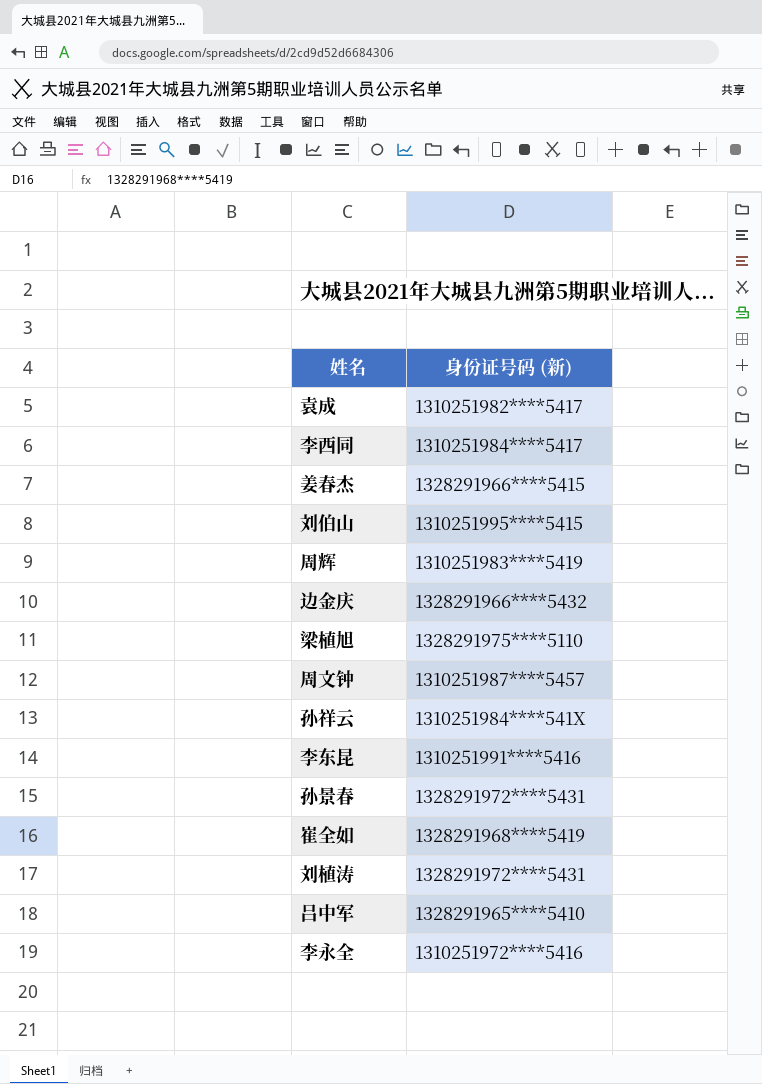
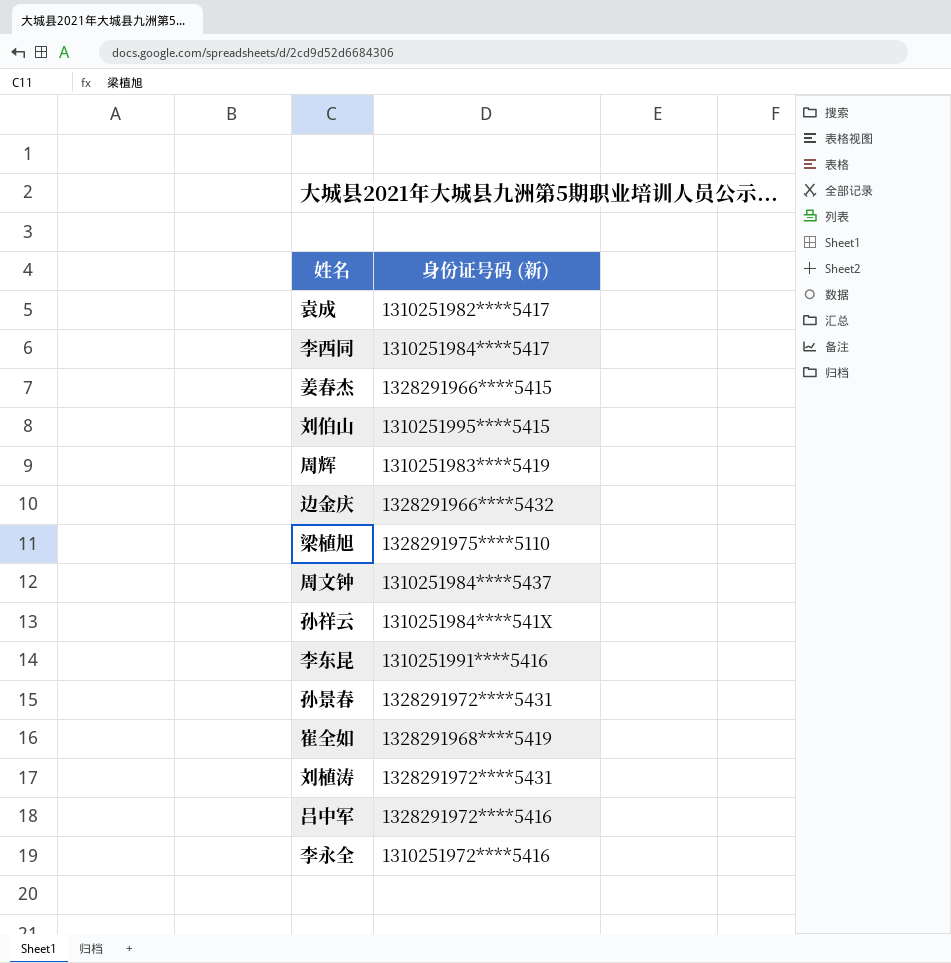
周文钟 | 身份证号码 (新): 1310251987****5457 -> 1310251984****5437
吕中军 | 身份证号码 (新): 1328291965****5410 -> 1328291972****5416

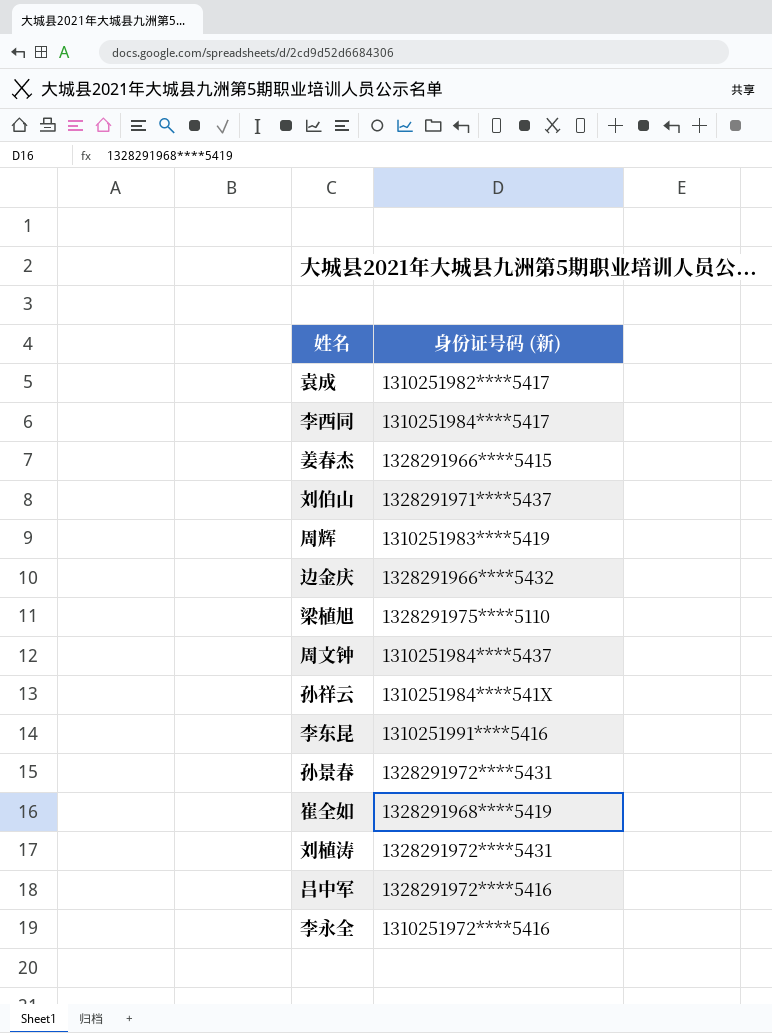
刘伯山 | 身份证号码 (新): 1310251995****5415 -> 1328291971****5437

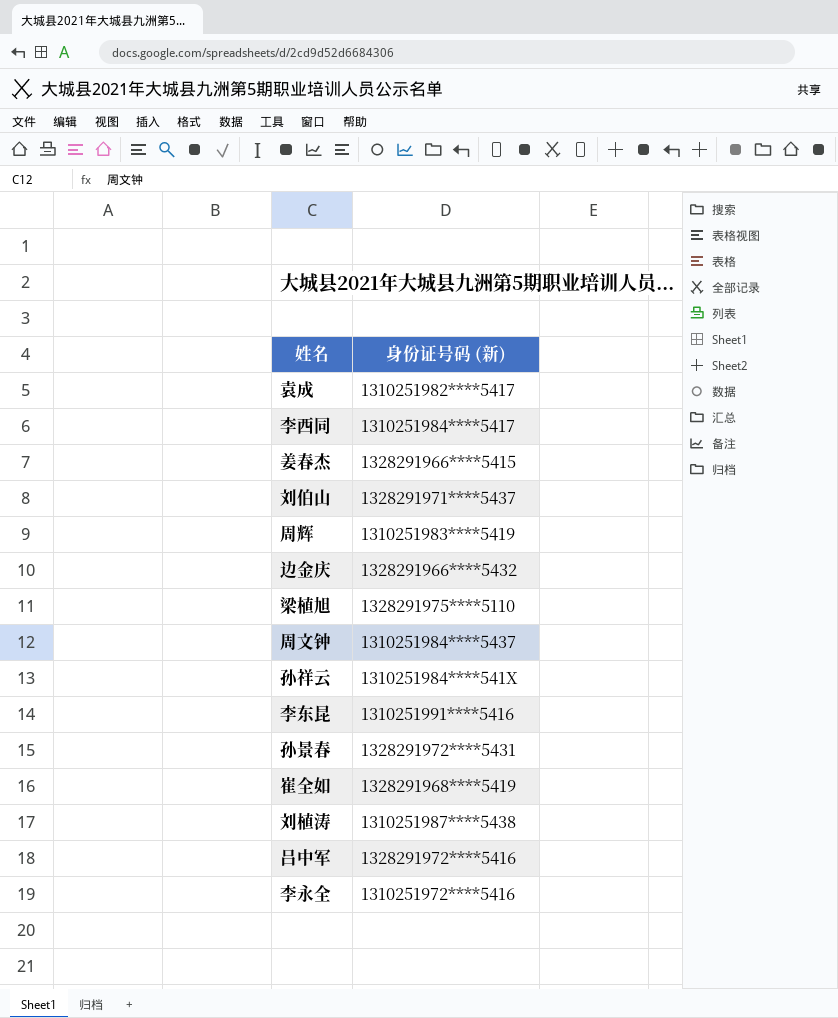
刘植涛 | 身份证号码 (新): 1328291972****5431 -> 1310251987****5438

